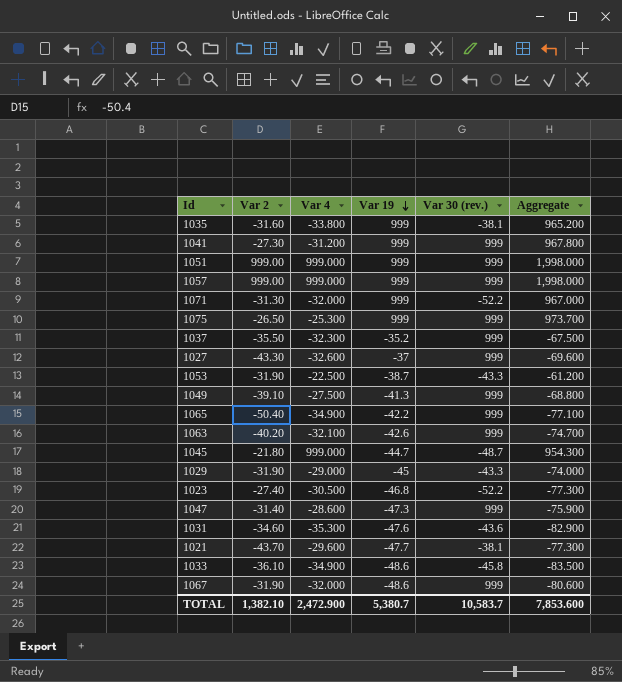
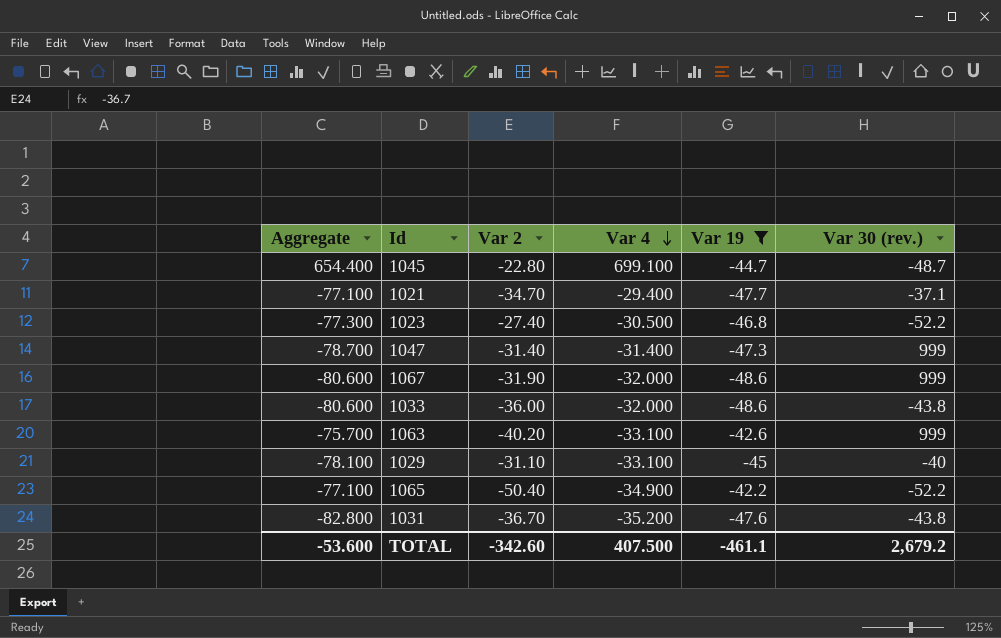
filter: none -> Var 19 <= -42.2
row order: Var 19 descending -> Var 4 descending
column Aggregate | position: 6 -> 1
1045 | Aggregate: 954.300 -> 654.400
1045 | Var 2: -21.80 -> -22.80
1045 | Var 4: 999.000 -> 699.100
1021 | Aggregate: -77.300 -> -77.100
1021 | Var 2: -43.70 -> -34.70
1021 | Var 4: -29.600 -> -29.400
1021 | Var 30 (rev.): -38.1 -> -37.1
1047 | Aggregate: -75.900 -> -78.700
1047 | Var 4: -28.600 -> -31.400
1033 | Aggregate: -83.500 -> -80.600
1033 | Var 2: -36.10 -> -36.00
1033 | Var 4: -34.900 -> -32.000
1033 | Var 30 (rev.): -45.8 -> -43.8
1063 | Aggregate: -74.700 -> -75.700
1063 | Var 4: -32.100 -> -33.100
1029 | Aggregate: -74.000 -> -78.100
1029 | Var 2: -31.90 -> -31.10
1029 | Var 4: -29.000 -> -33.100
1029 | Var 30 (rev.): -43.3 -> -40
1065 | Var 30 (rev.): 999 -> -52.2
1031 | Aggregate: -82.900 -> -82.800
1031 | Var 2: -34.60 -> -36.70
1031 | Var 4: -35.300 -> -35.200
1031 | Var 30 (rev.): -43.6 -> -43.8
TOTAL | Aggregate: 7,853.600 -> -53.600
TOTAL | Var 2: 1,382.10 -> -342.60
TOTAL | Var 4: 2,472.900 -> 407.500
TOTAL | Var 19: 5,380.7 -> -461.1
TOTAL | Var 30 (rev.): 10,583.7 -> 2,679.2

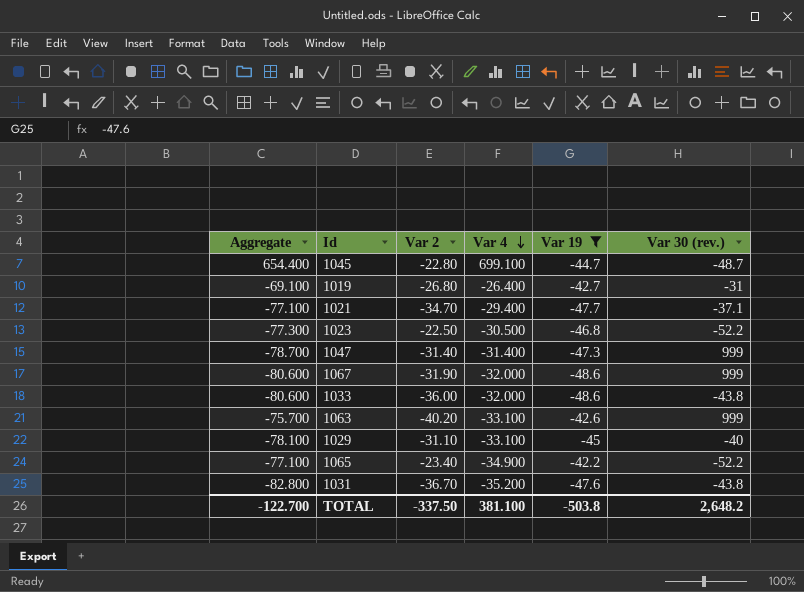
row 1019: none -> -69.100 | -26.80 | -26.400 | -42.7 | -31
1023 | Var 2: -27.40 -> -22.50
1065 | Var 2: -50.40 -> -23.40
TOTAL | Aggregate: -53.600 -> -122.700
TOTAL | Var 2: -342.60 -> -337.50
TOTAL | Var 4: 407.500 -> 381.100
TOTAL | Var 19: -461.1 -> -503.8
TOTAL | Var 30 (rev.): 2,679.2 -> 2,648.2

